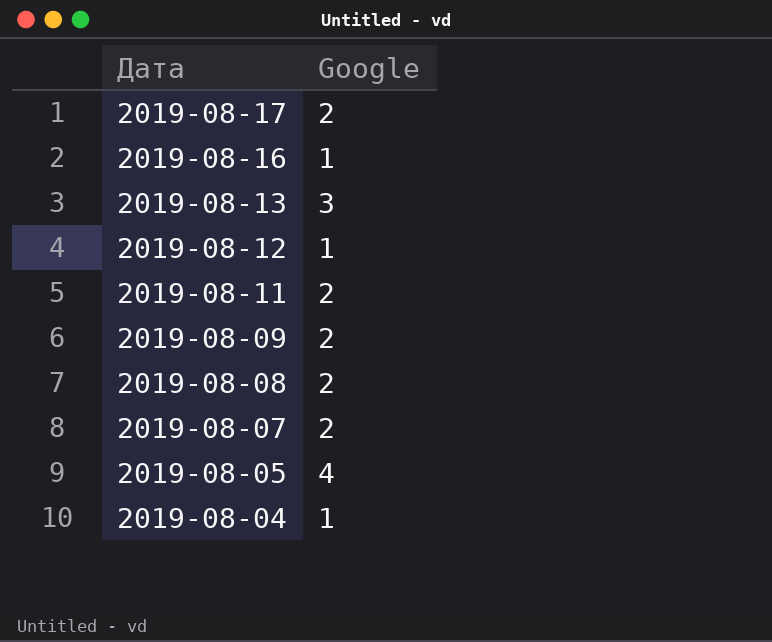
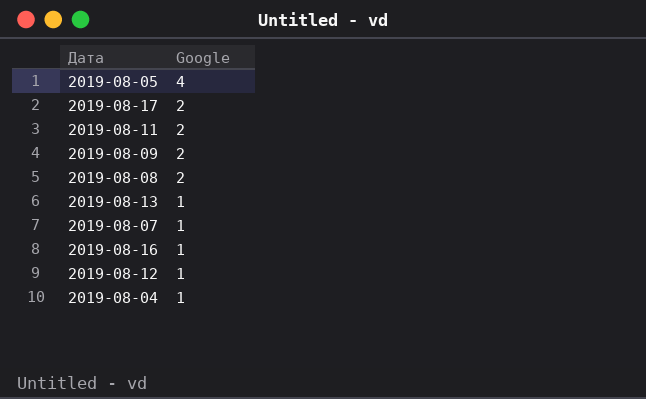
row order: Дата descending -> Google descending
2019-08-13 | Google: 3 -> 1
2019-08-07 | Google: 2 -> 1

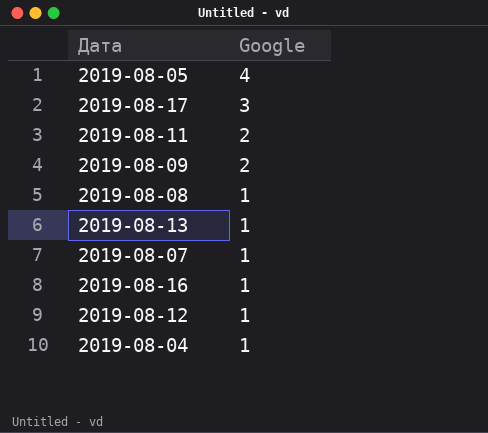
2019-08-17 | Google: 2 -> 3
2019-08-08 | Google: 2 -> 1

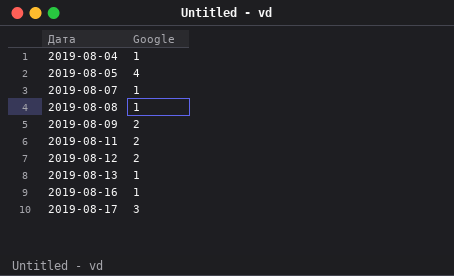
row order: Google descending -> Дата ascending
2019-08-12 | Google: 1 -> 2

